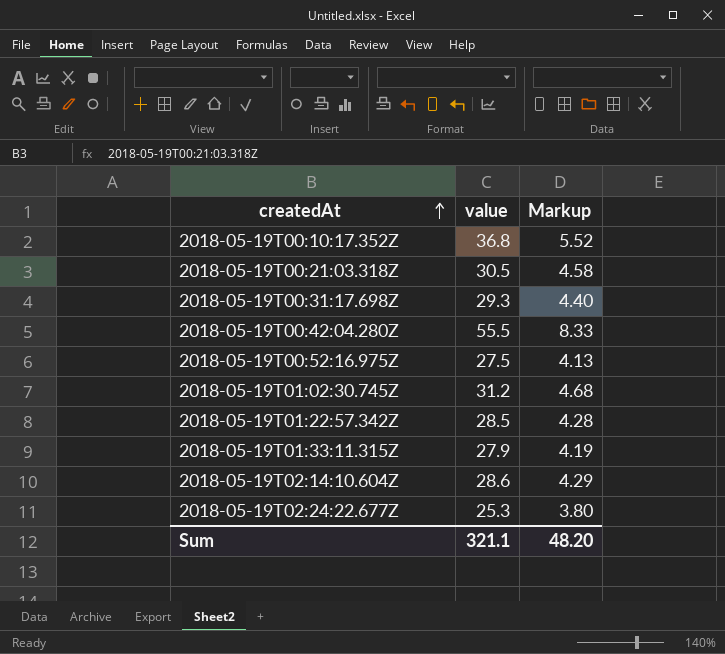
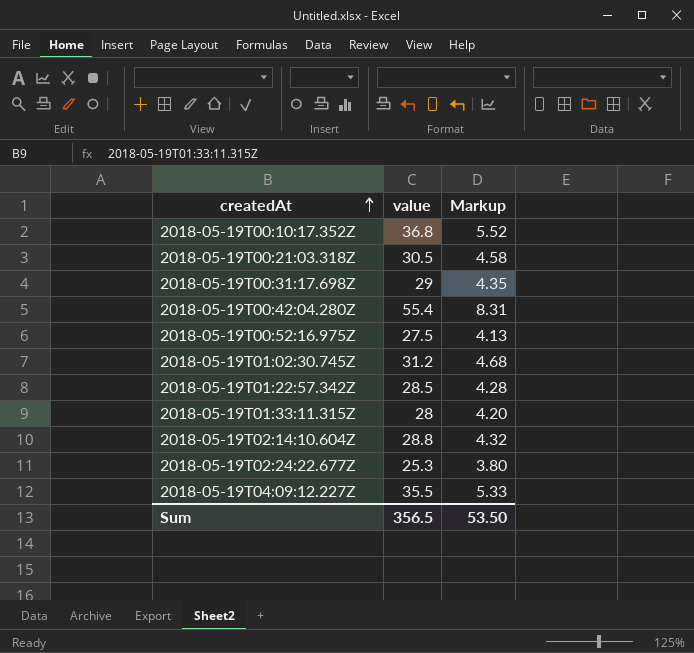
2018-05-19T00:31:17.698Z | value: 29.3 -> 29
2018-05-19T00:31:17.698Z | Markup: 4.40 -> 4.35
2018-05-19T00:42:04.280Z | value: 55.5 -> 55.4
2018-05-19T00:42:04.280Z | Markup: 8.33 -> 8.31
2018-05-19T01:33:11.315Z | value: 27.9 -> 28
2018-05-19T01:33:11.315Z | Markup: 4.19 -> 4.20
2018-05-19T02:14:10.604Z | value: 28.6 -> 28.8
2018-05-19T02:14:10.604Z | Markup: 4.29 -> 4.32
row 2018-05-19T04:09:12.227Z: none -> 35.5 | 5.33
Sum | value: 321.1 -> 356.5
Sum | Markup: 48.20 -> 53.50

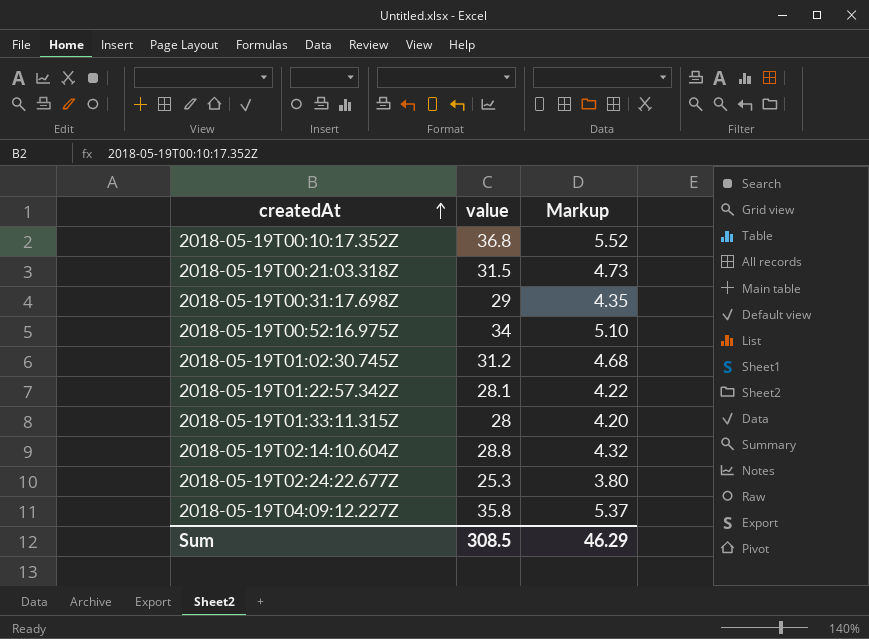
row 2018-05-19T00:42:04.280Z: 55.4 | 8.31 -> none
2018-05-19T00:21:03.318Z | value: 30.5 -> 31.5
2018-05-19T00:21:03.318Z | Markup: 4.58 -> 4.73
2018-05-19T00:52:16.975Z | value: 27.5 -> 34
2018-05-19T00:52:16.975Z | Markup: 4.13 -> 5.10
2018-05-19T01:22:57.342Z | value: 28.5 -> 28.1
2018-05-19T01:22:57.342Z | Markup: 4.28 -> 4.22
2018-05-19T04:09:12.227Z | value: 35.5 -> 35.8
2018-05-19T04:09:12.227Z | Markup: 5.33 -> 5.37
Sum | value: 356.5 -> 308.5
Sum | Markup: 53.50 -> 46.29

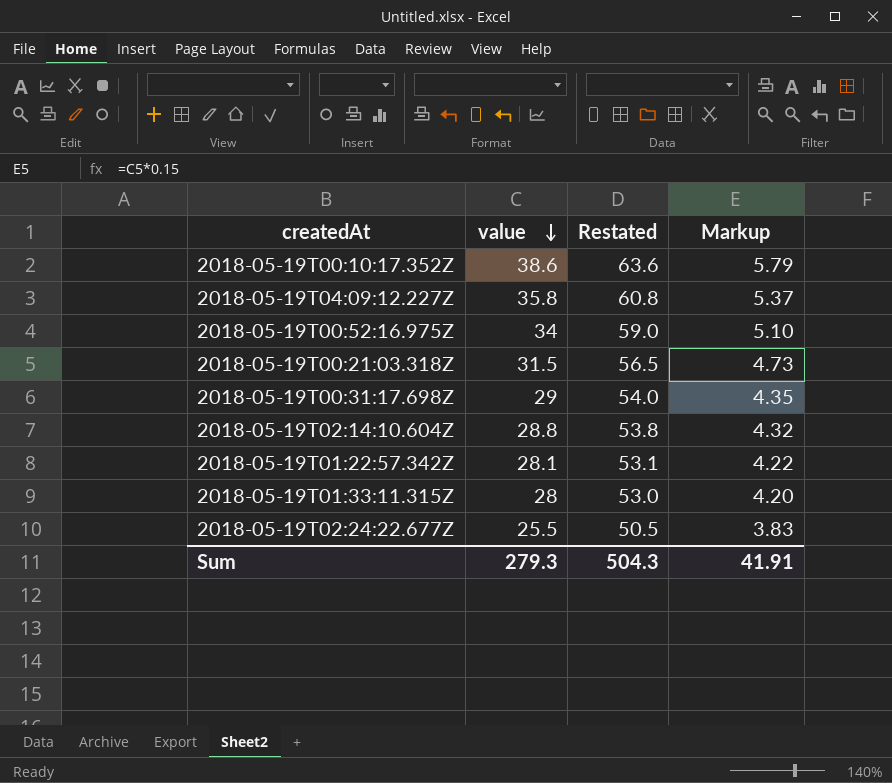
row order: createdAt ascending -> value descending
column Restated | formula: none -> [value] + 25
row 2018-05-19T01:02:30.745Z: 31.2 | 4.68 -> none
2018-05-19T00:10:17.352Z | value: 36.8 -> 38.6
2018-05-19T00:10:17.352Z | Markup: 5.52 -> 5.79
2018-05-19T02:24:22.677Z | value: 25.3 -> 25.5
2018-05-19T02:24:22.677Z | Markup: 3.80 -> 3.83
Sum | value: 308.5 -> 279.3
Sum | Markup: 46.29 -> 41.91

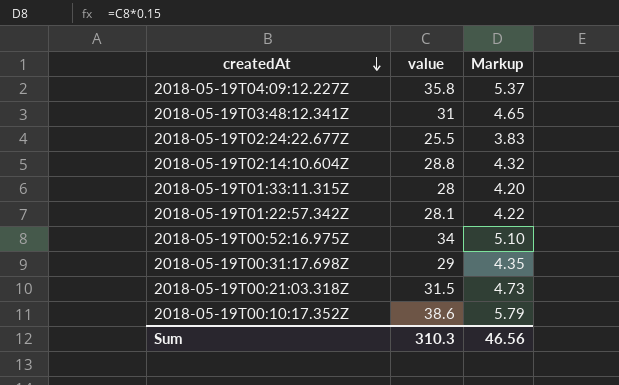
row order: value descending -> createdAt descending
column Restated | formula: [value] + 25 -> none
row 2018-05-19T03:48:12.341Z: none -> 31 | 4.65
Sum | value: 279.3 -> 310.3
Sum | Markup: 41.91 -> 46.56

